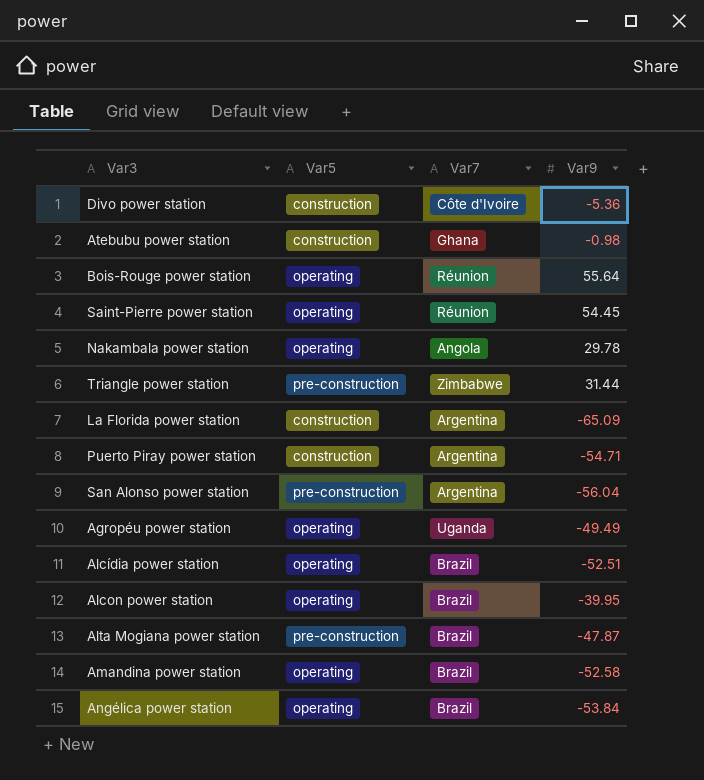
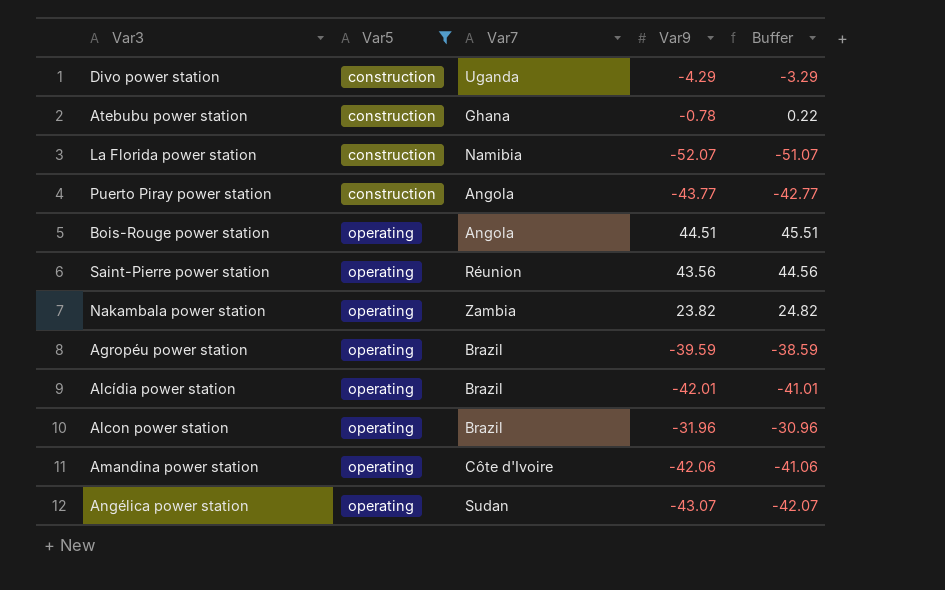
filter: none -> Var5 != pre-construction
row order: none -> Var5 ascending
column Buffer | formula: none -> [Var9] + 1
Divo power station | Var7: Côte d'Ivoire -> Uganda
Divo power station | Var9: -5.36 -> -4.29
Atebubu power station | Var9: -0.98 -> -0.78
La Florida power station | Var7: Argentina -> Namibia
La Florida power station | Var9: -65.09 -> -52.07
Puerto Piray power station | Var7: Argentina -> Angola
Puerto Piray power station | Var9: -54.71 -> -43.77
Bois-Rouge power station | Var7: Réunion -> Angola
Bois-Rouge power station | Var9: 55.64 -> 44.51
Saint-Pierre power station | Var9: 54.45 -> 43.56
Nakambala power station | Var7: Angola -> Zambia
Nakambala power station | Var9: 29.78 -> 23.82
Agropéu power station | Var7: Uganda -> Brazil
Agropéu power station | Var9: -49.49 -> -39.59
Alcídia power station | Var9: -52.51 -> -42.01
Alcon power station | Var9: -39.95 -> -31.96
Amandina power station | Var7: Brazil -> Côte d'Ivoire
Amandina power station | Var9: -52.58 -> -42.06
Angélica power station | Var7: Brazil -> Sudan
Angélica power station | Var9: -53.84 -> -43.07

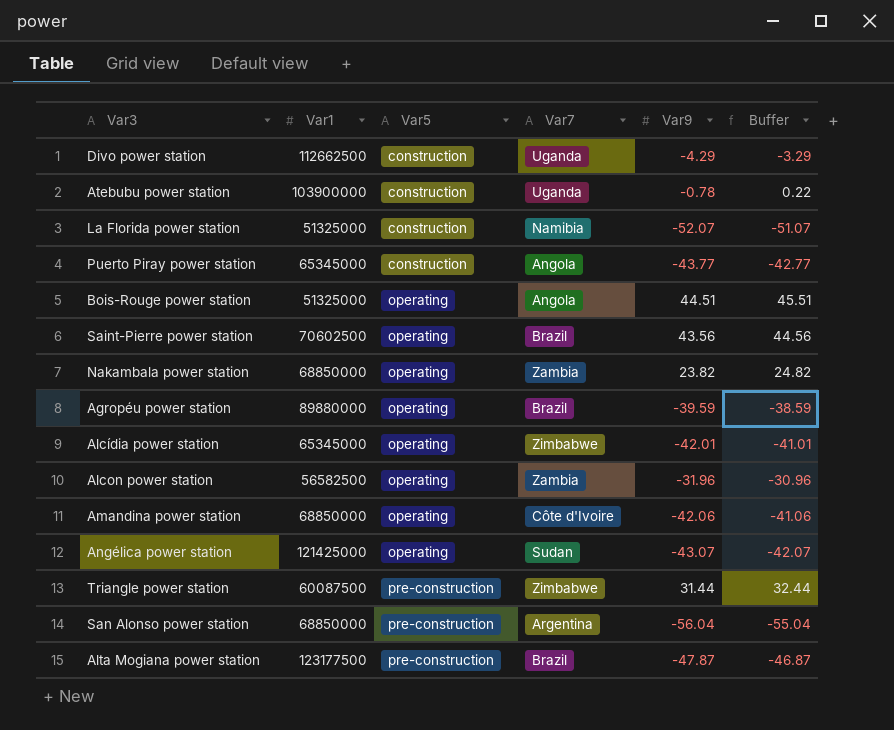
filter: Var5 != pre-construction -> none
column Var1 | position: none -> 2
Atebubu power station | Var7: Ghana -> Uganda
Saint-Pierre power station | Var7: Réunion -> Brazil
Alcídia power station | Var7: Brazil -> Zimbabwe
Alcon power station | Var7: Brazil -> Zambia

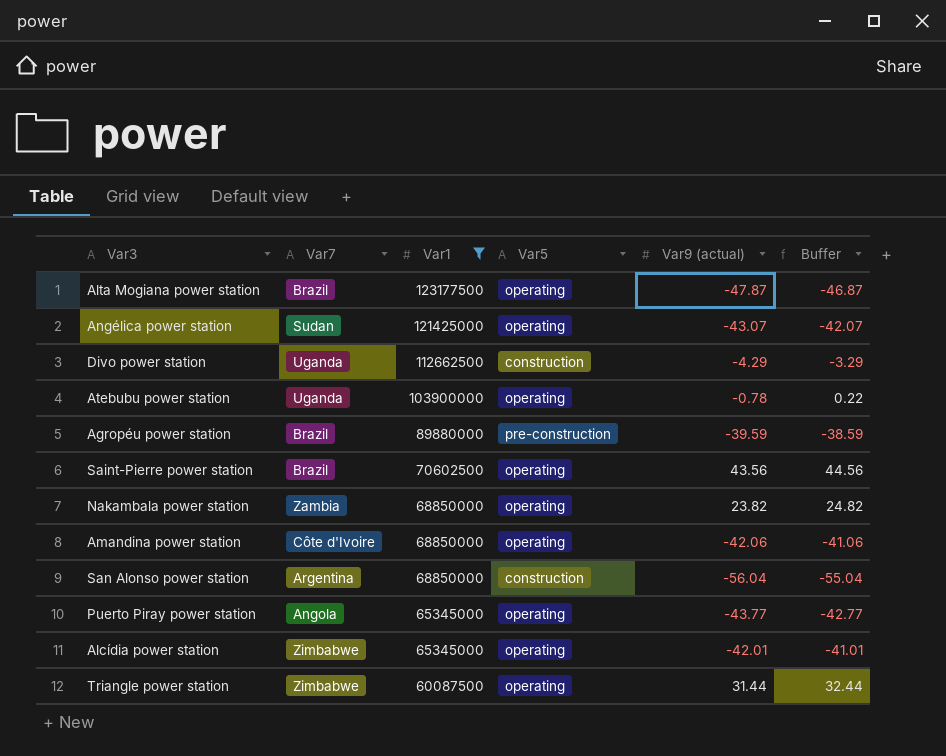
filter: none -> Var1 >= 60087500
row order: Var5 ascending -> Var1 descending
column Var7 | position: 4 -> 2
column name: Var9 -> Var9 (actual)
Alta Mogiana power station | Var5: pre-construction -> operating
Atebubu power station | Var5: construction -> operating
Agropéu power station | Var5: operating -> pre-construction
San Alonso power station | Var5: pre-construction -> construction
Puerto Piray power station | Var5: construction -> operating
Triangle power station | Var5: pre-construction -> operating

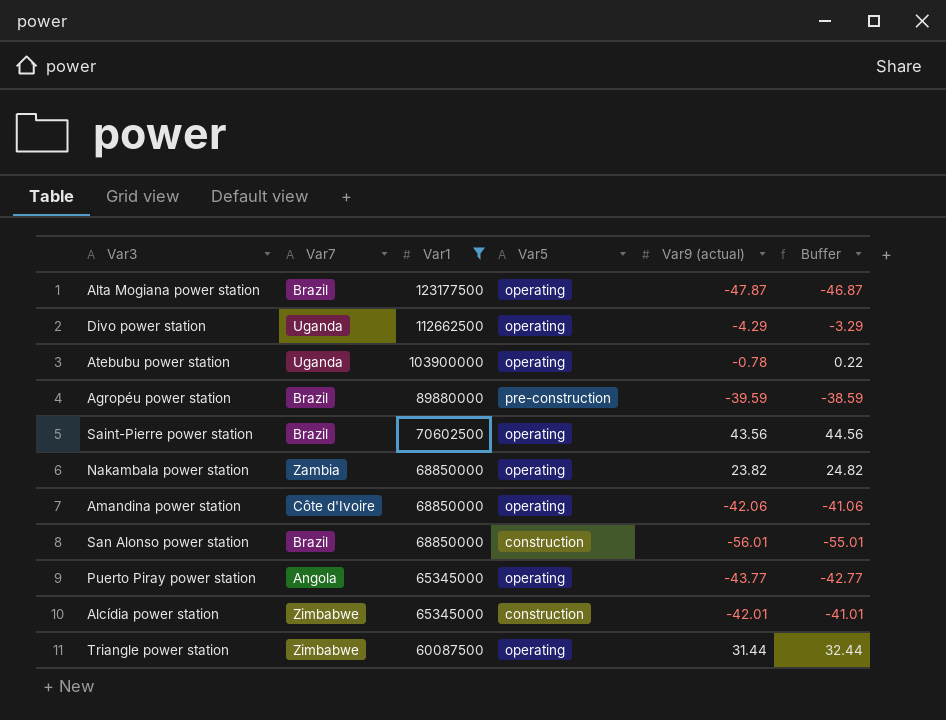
row Angélica power station: Sudan | 121425000 | operating | -43.07 | -42.07 -> none
Divo power station | Var5: construction -> operating
San Alonso power station | Var7: Argentina -> Brazil
San Alonso power station | Var9 (actual): -56.04 -> -56.01
San Alonso power station | Buffer: -55.04 -> -55.01
Alcídia power station | Var5: operating -> construction

